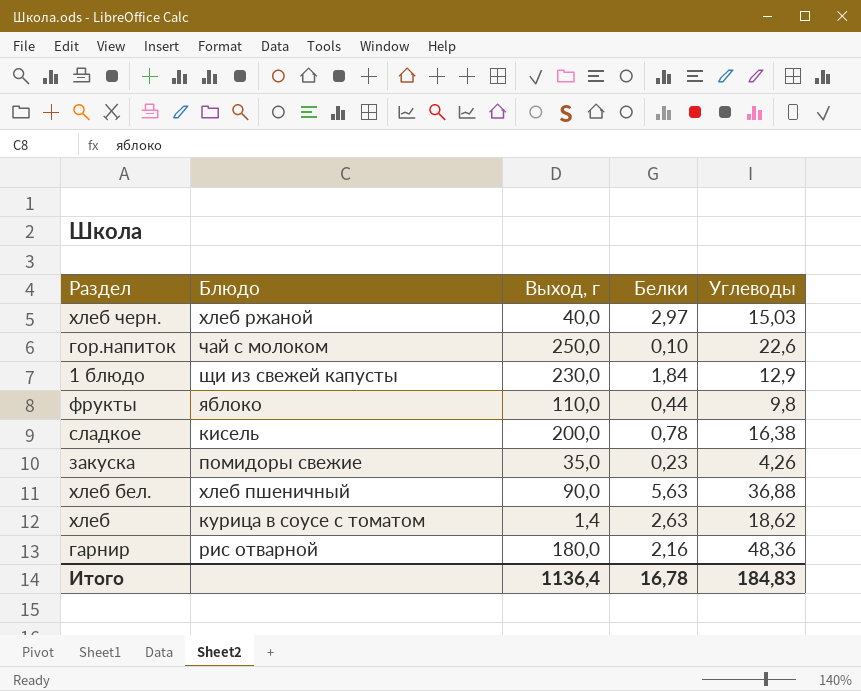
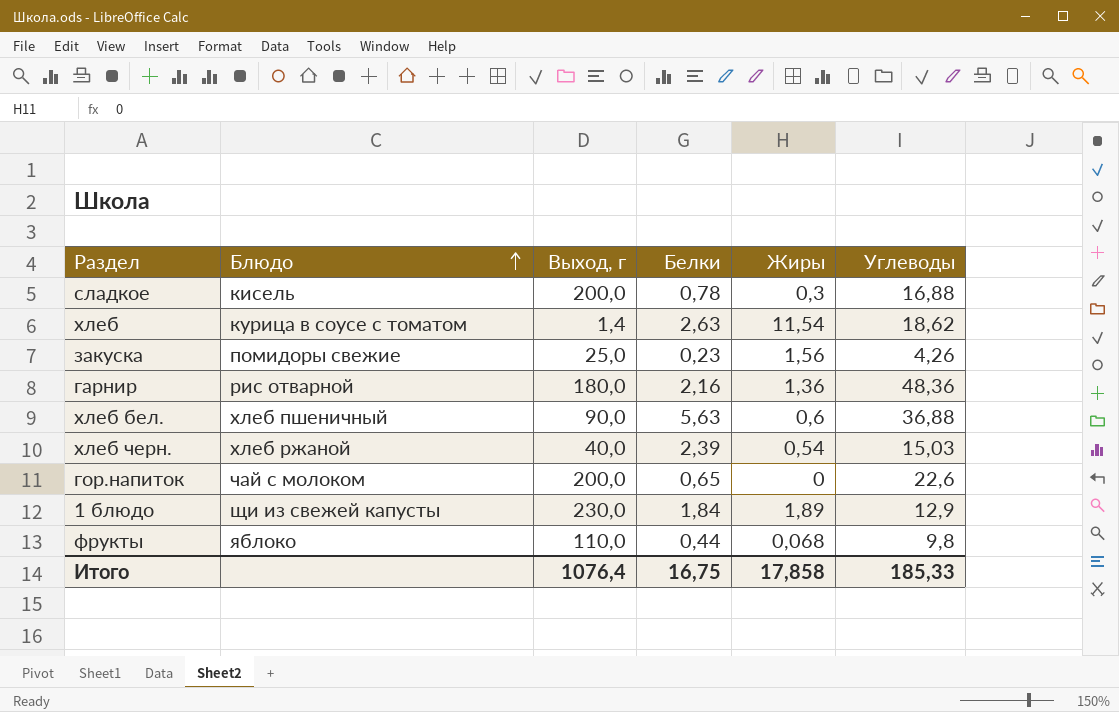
row order: none -> Блюдо ascending
column Жиры | position: none -> 5
сладкое | Углеводы: 16,38 -> 16,88
закуска | Выход, г: 35,0 -> 25,0
хлеб черн. | Белки: 2,97 -> 2,39
гор.напиток | Выход, г: 250,0 -> 200,0
гор.напиток | Белки: 0,10 -> 0,65
Итого | Выход, г: 1136,4 -> 1076,4
Итого | Белки: 16,78 -> 16,75
Итого | Углеводы: 184,83 -> 185,33

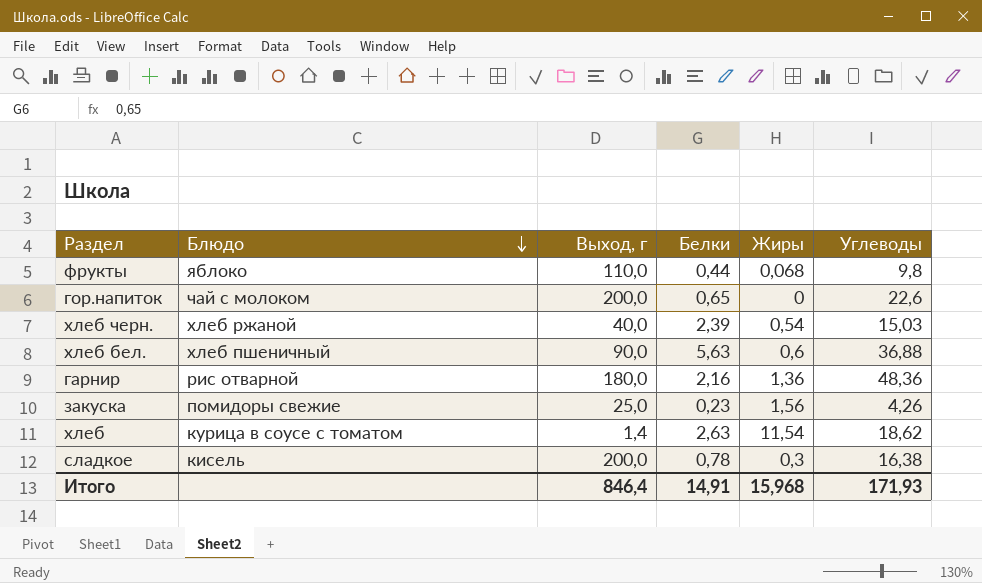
row order: Блюдо ascending -> Блюдо descending
row 1 блюдо: щи из свежей капусты | 230,0 | 1,84 | 1,89 | 12,9 -> none
сладкое | Углеводы: 16,88 -> 16,38
Итого | Выход, г: 1076,4 -> 846,4
Итого | Белки: 16,75 -> 14,91
Итого | Жиры: 17,858 -> 15,968
Итого | Углеводы: 185,33 -> 171,93

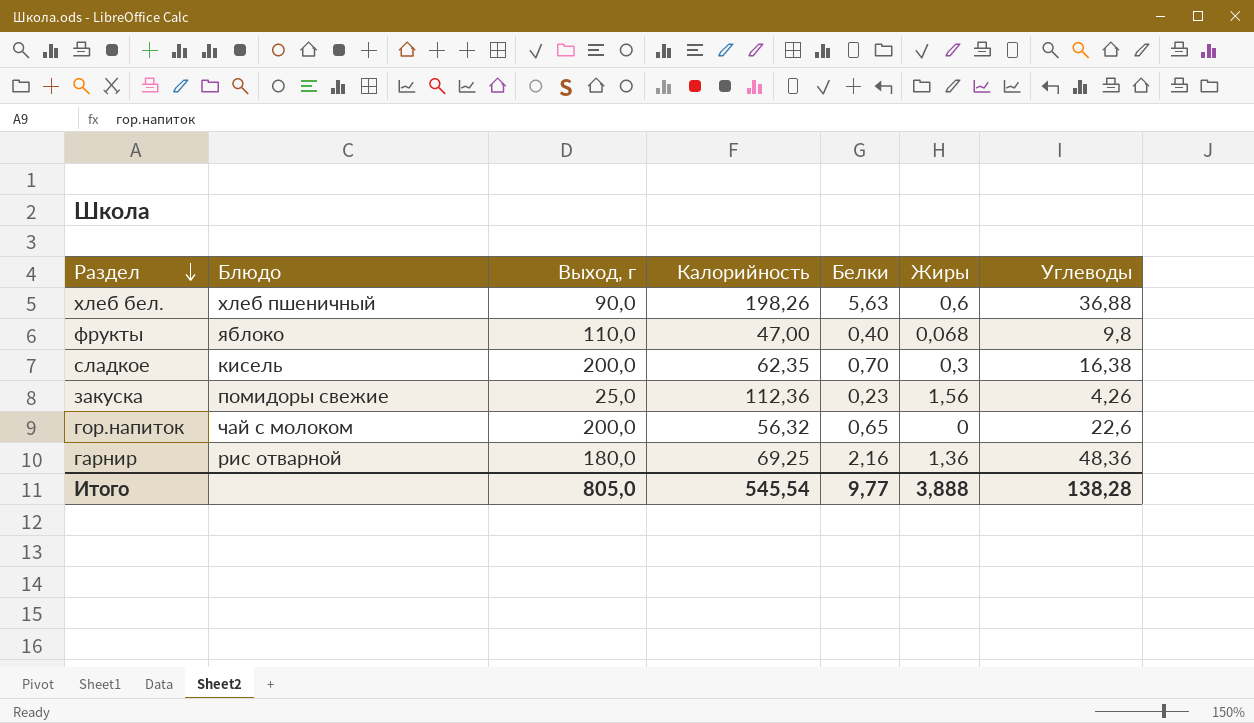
row order: Блюдо descending -> Раздел descending
column Калорийность | position: none -> 4
row хлеб черн.: хлеб ржаной | 40,0 | 2,39 | 0,54 | 15,03 -> none
row хлеб: курица в соусе с томатом | 1,4 | 2,63 | 11,54 | 18,62 -> none
фрукты | Белки: 0,44 -> 0,40
сладкое | Белки: 0,78 -> 0,70
Итого | Выход, г: 846,4 -> 805,0
Итого | Белки: 14,91 -> 9,77
Итого | Жиры: 15,968 -> 3,888
Итого | Углеводы: 171,93 -> 138,28

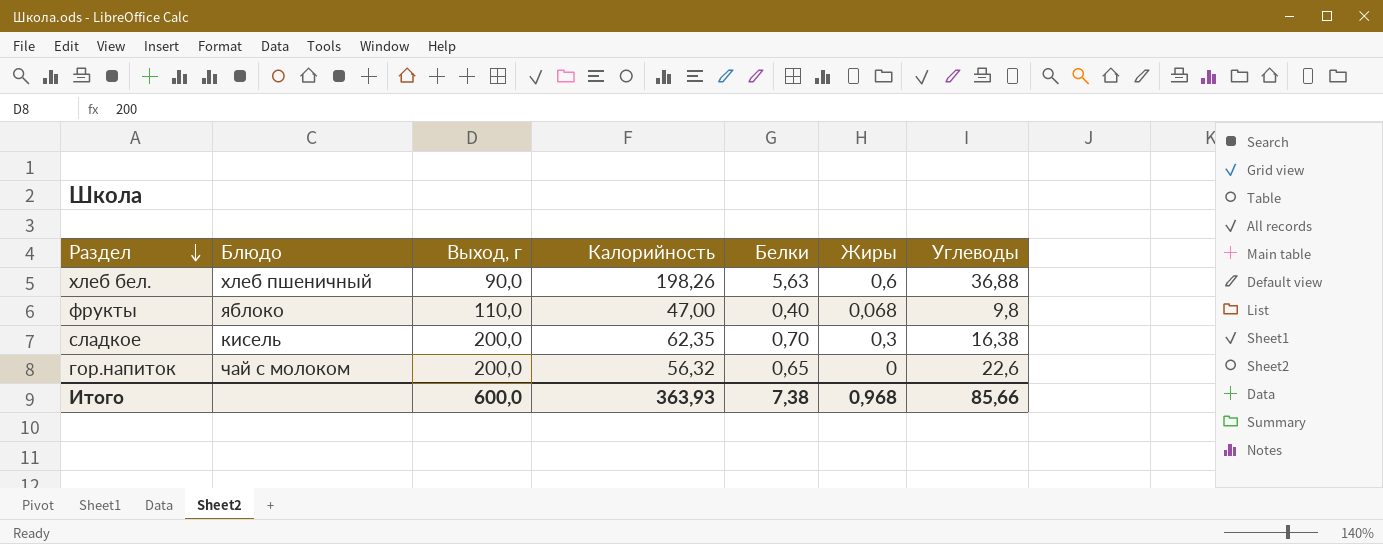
row закуска: помидоры свежие | 25,0 | 112,36 | 0,23 | 1,56 | 4,26 -> none
row гарнир: рис отварной | 180,0 | 69,25 | 2,16 | 1,36 | 48,36 -> none
Итого | Выход, г: 805,0 -> 600,0
Итого | Калорийность: 545,54 -> 363,93
Итого | Белки: 9,77 -> 7,38
Итого | Жиры: 3,888 -> 0,968
Итого | Углеводы: 138,28 -> 85,66

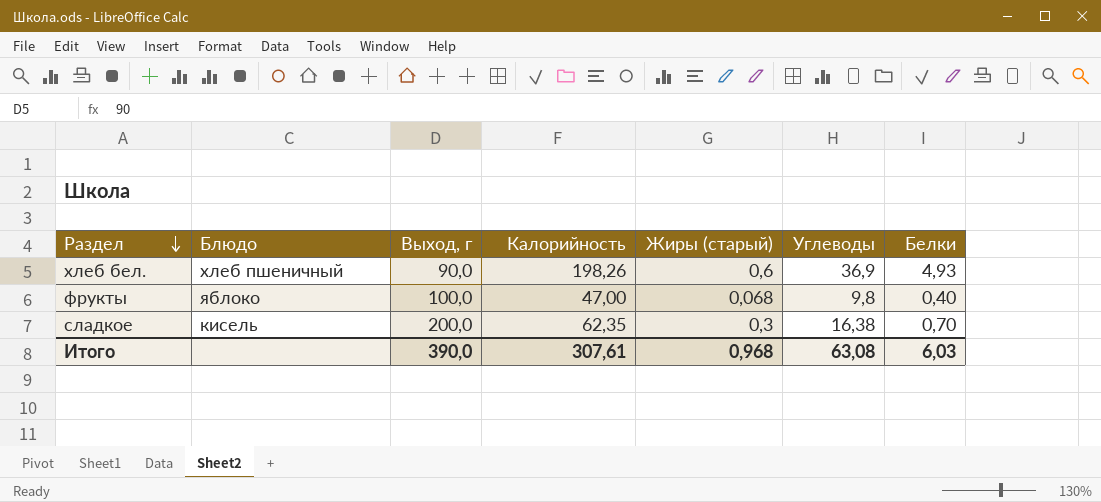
column name: Жиры -> Жиры (старый)
column Белки | position: 5 -> 7
row гор.напиток: чай с молоком | 200,0 | 56,32 | 0,65 | 0 | 22,6 -> none
хлеб бел. | Углеводы: 36,88 -> 36,9
хлеб бел. | Белки: 5,63 -> 4,93
фрукты | Выход, г: 110,0 -> 100,0
Итого | Выход, г: 600,0 -> 390,0
Итого | Калорийность: 363,93 -> 307,61
Итого | Углеводы: 85,66 -> 63,08
Итого | Белки: 7,38 -> 6,03

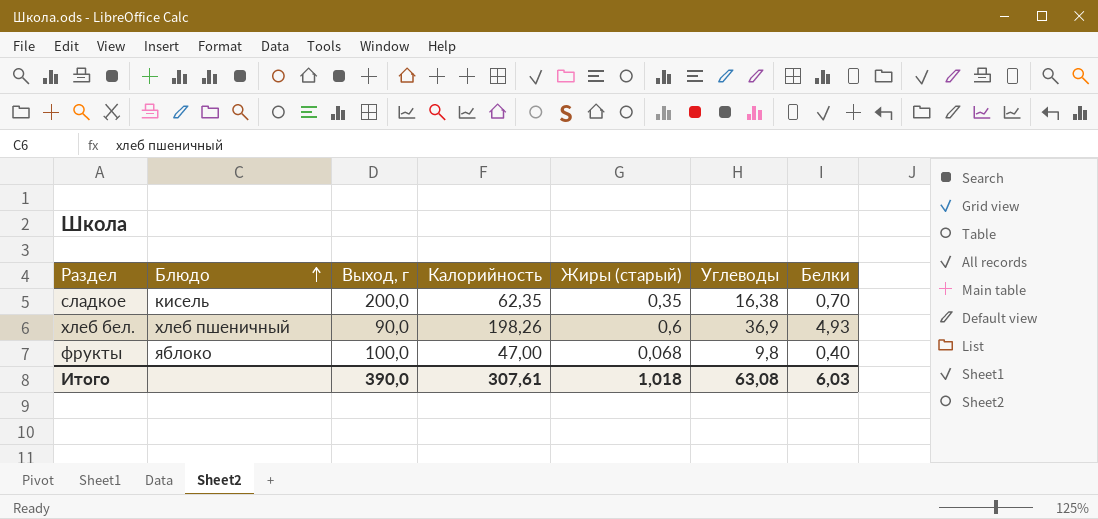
row order: Раздел descending -> Блюдо ascending
сладкое | Жиры (старый): 0,3 -> 0,35
Итого | Жиры (старый): 0,968 -> 1,018

